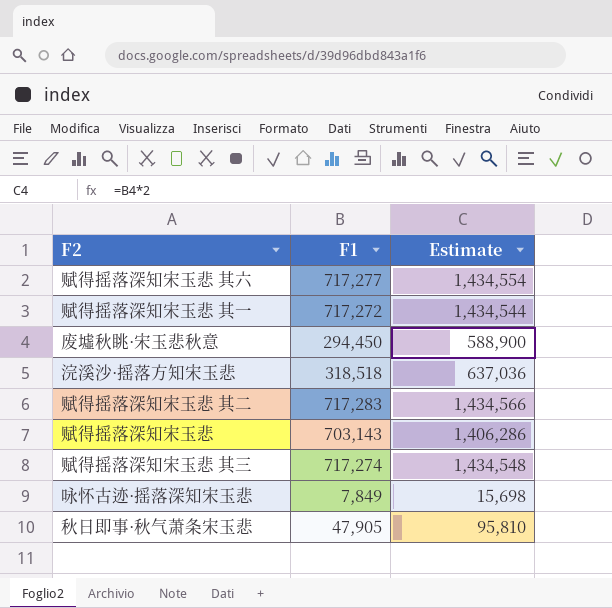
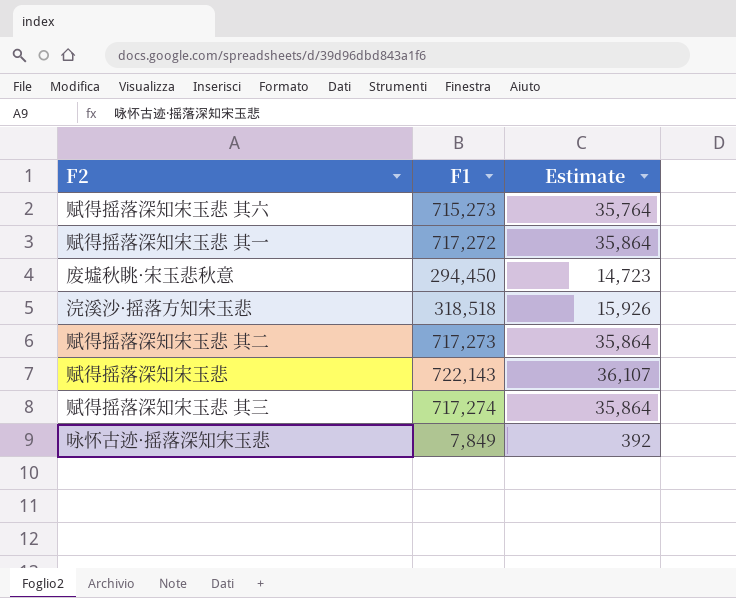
column Estimate | formula: [F1] * 2 -> [F1] * 0.05
row 秋日即事·秋气萧条宋玉悲: 47,905 | 95,810 -> none
赋得摇落深知宋玉悲 其六 | F1: 717,277 -> 715,273
赋得摇落深知宋玉悲 其二 | F1: 717,283 -> 717,273
赋得摇落深知宋玉悲 | F1: 703,143 -> 722,143

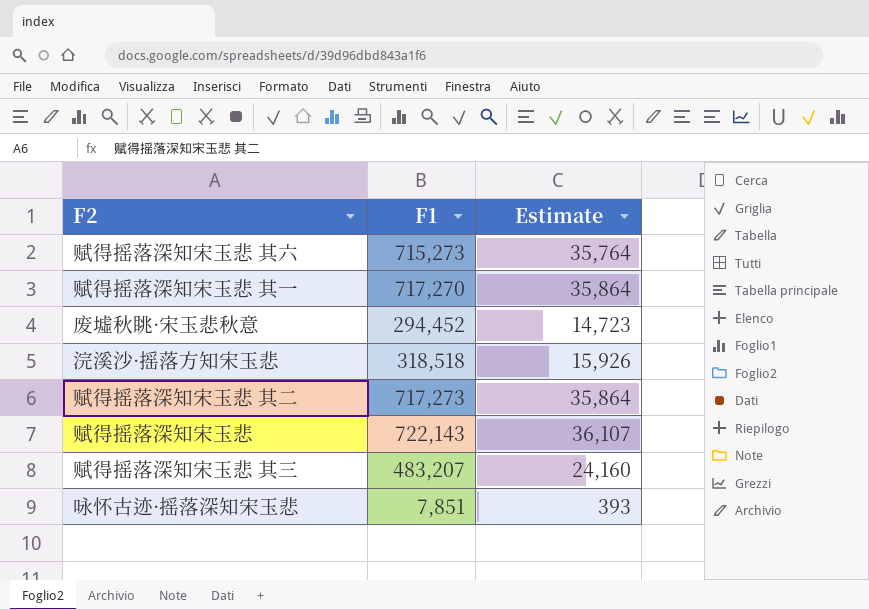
赋得摇落深知宋玉悲 其一 | F1: 717,272 -> 717,270
废墟秋眺·宋玉悲秋意 | F1: 294,450 -> 294,452
赋得摇落深知宋玉悲 其三 | F1: 717,274 -> 483,207
赋得摇落深知宋玉悲 其三 | Estimate: 35,864 -> 24,160
咏怀古迹·摇落深知宋玉悲 | F1: 7,849 -> 7,851
咏怀古迹·摇落深知宋玉悲 | Estimate: 392 -> 393

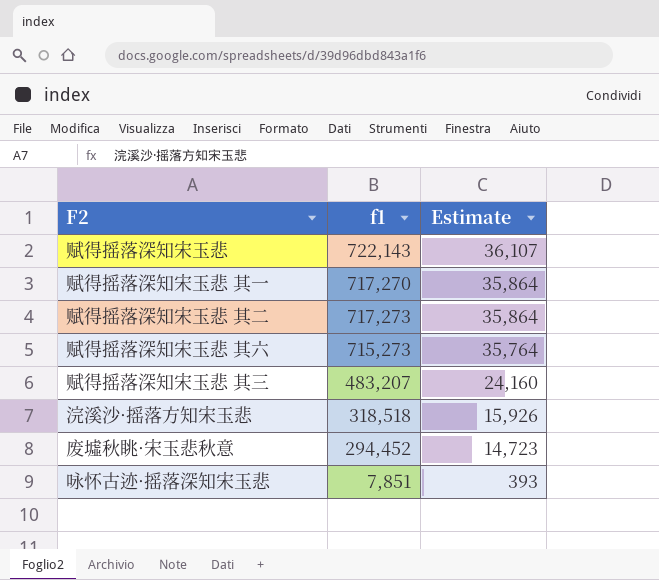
row order: none -> Estimate descending
column name: F1 -> f1

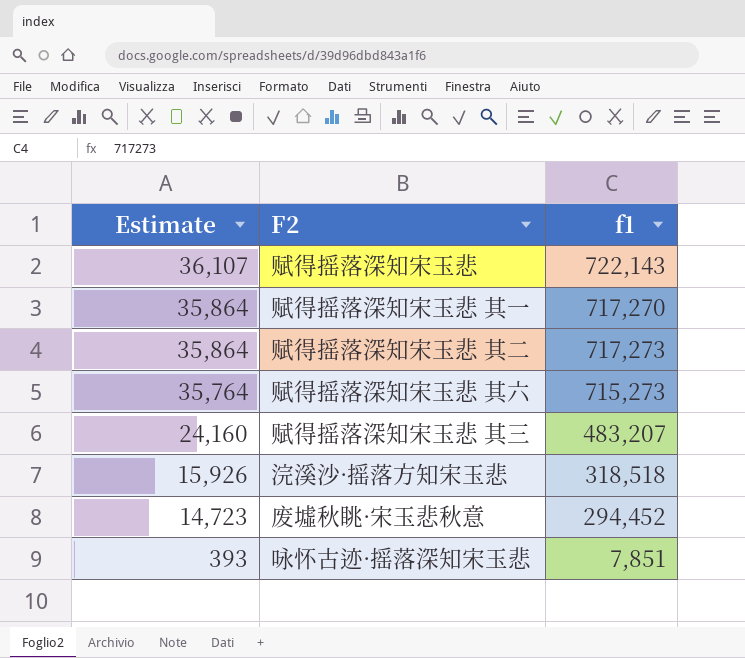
column Estimate | position: 3 -> 1

